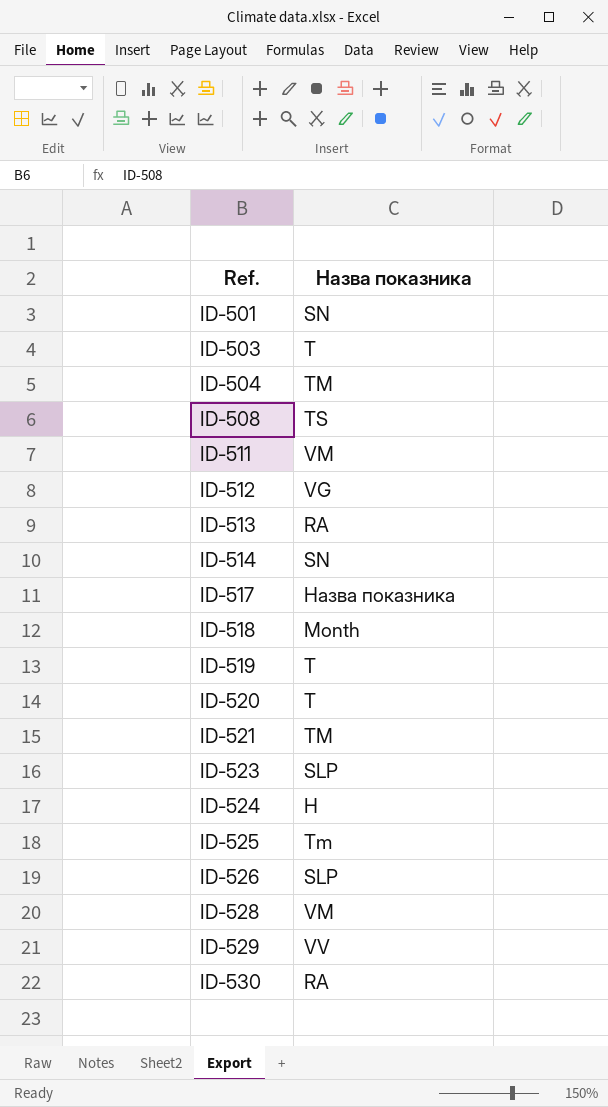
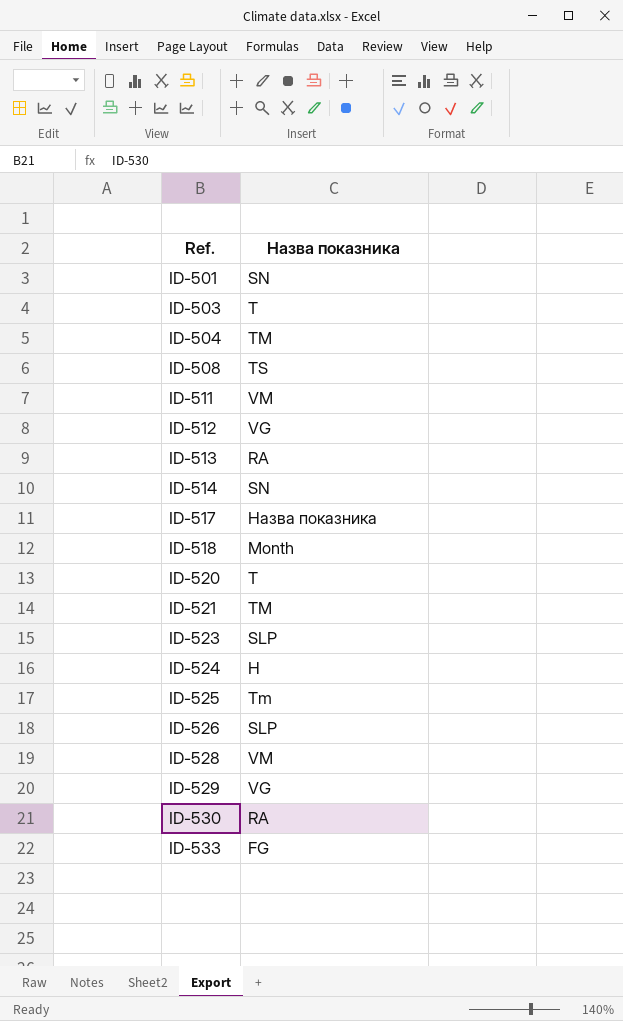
row ID-519: T -> none
ID-529 | Назва показника: VV -> VG
row ID-533: none -> FG

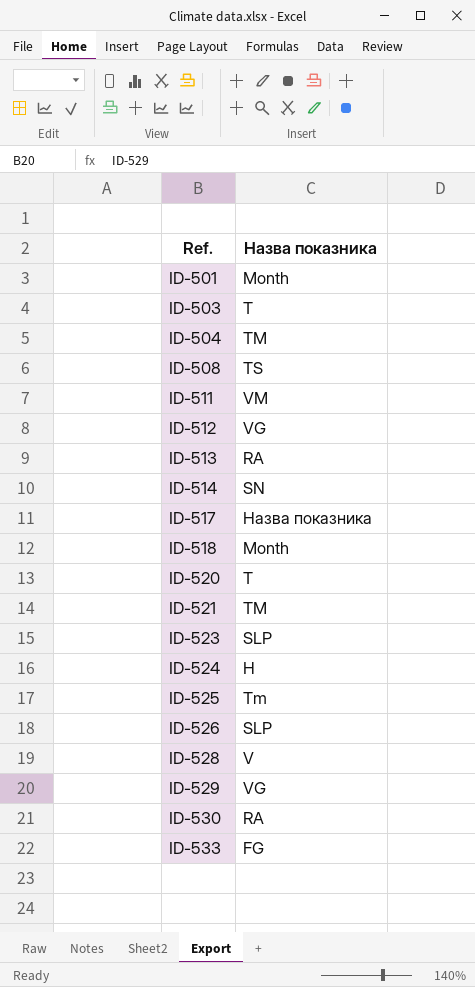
ID-501 | Назва показника: SN -> Month
ID-528 | Назва показника: VM -> V

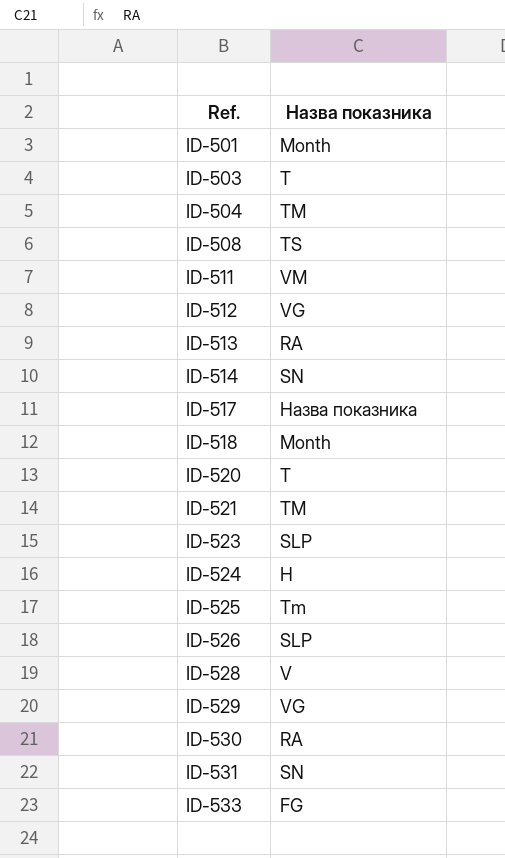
row ID-531: none -> SN

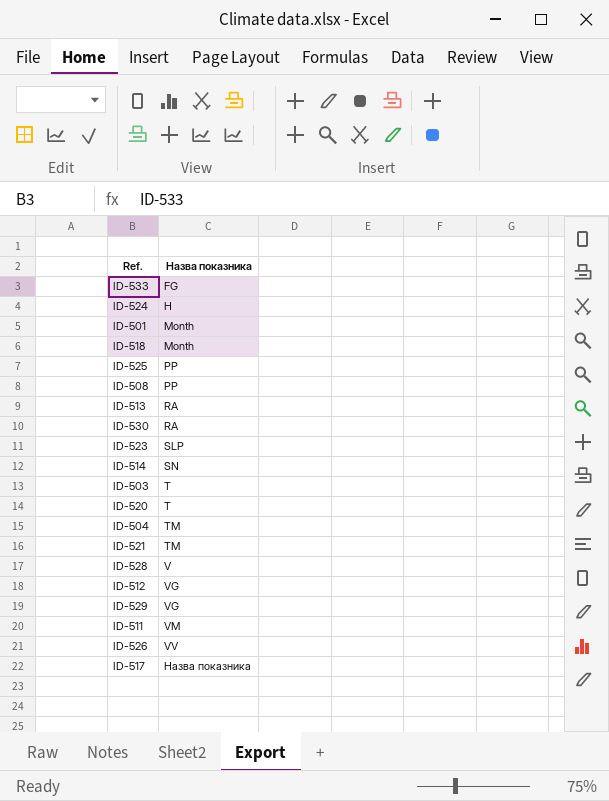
row order: Ref. ascending -> Назва показника ascending
row ID-531: SN -> none
ID-525 | Назва показника: Tm -> PP
ID-508 | Назва показника: TS -> PP
ID-526 | Назва показника: SLP -> VV

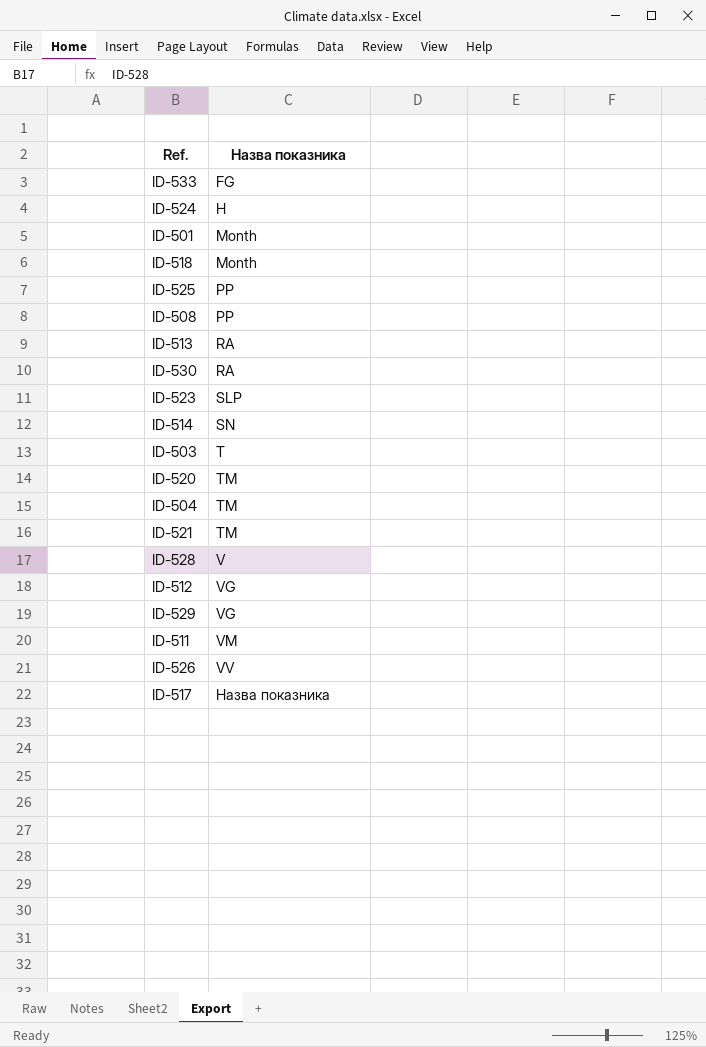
ID-520 | Назва показника: T -> TM

